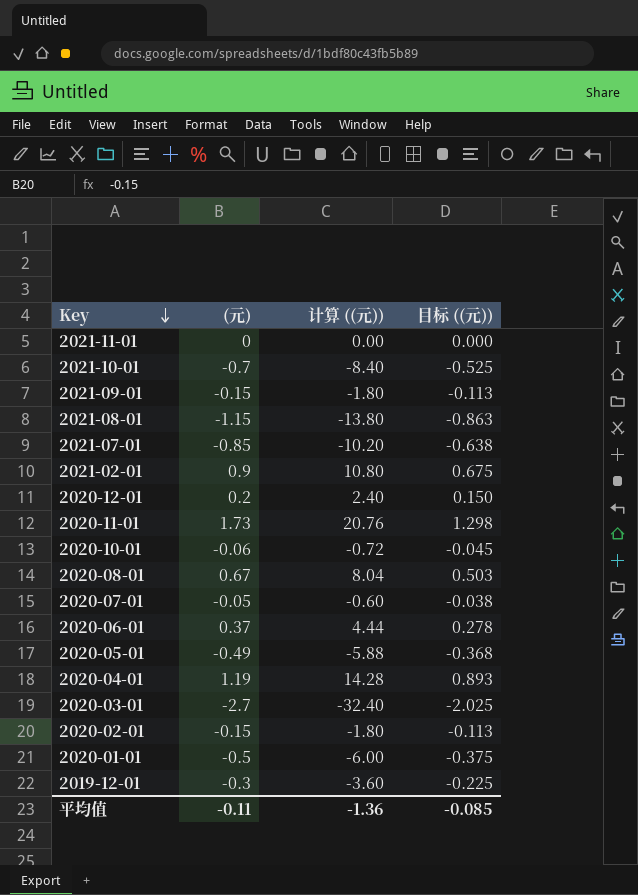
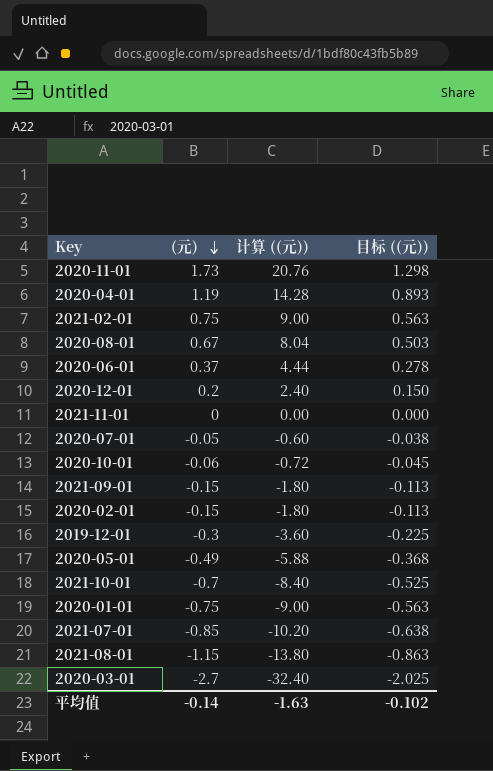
row order: Key descending -> (元) descending
2021-02-01 | (元): 0.9 -> 0.75
2021-02-01 | 计算 ((元)): 10.80 -> 9.00
2021-02-01 | 目标 ((元)): 0.675 -> 0.563
2020-01-01 | (元): -0.5 -> -0.75
2020-01-01 | 计算 ((元)): -6.00 -> -9.00
2020-01-01 | 目标 ((元)): -0.375 -> -0.563
平均值 | (元): -0.11 -> -0.14
平均值 | 计算 ((元)): -1.36 -> -1.63
平均值 | 目标 ((元)): -0.085 -> -0.102

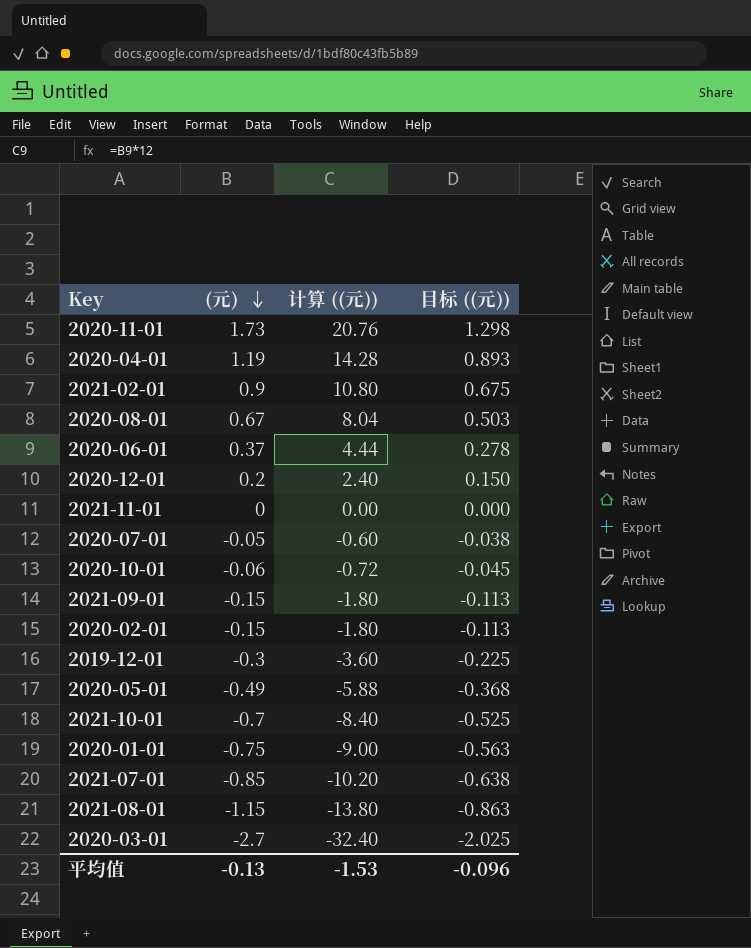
2021-02-01 | (元): 0.75 -> 0.9
2021-02-01 | 计算 ((元)): 9.00 -> 10.80
2021-02-01 | 目标 ((元)): 0.563 -> 0.675
平均值 | (元): -0.14 -> -0.13
平均值 | 计算 ((元)): -1.63 -> -1.53
平均值 | 目标 ((元)): -0.102 -> -0.096

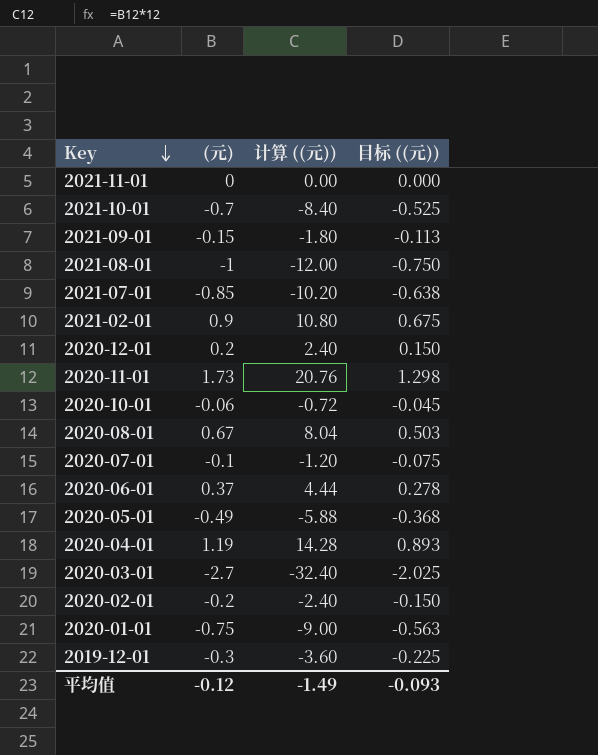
row order: (元) descending -> Key descending
2021-08-01 | (元): -1.15 -> -1
2021-08-01 | 计算 ((元)): -13.80 -> -12.00
2021-08-01 | 目标 ((元)): -0.863 -> -0.750
2020-07-01 | (元): -0.05 -> -0.1
2020-07-01 | 计算 ((元)): -0.60 -> -1.20
2020-07-01 | 目标 ((元)): -0.038 -> -0.075
2020-02-01 | (元): -0.15 -> -0.2
2020-02-01 | 计算 ((元)): -1.80 -> -2.40
2020-02-01 | 目标 ((元)): -0.113 -> -0.150
平均值 | (元): -0.13 -> -0.12
平均值 | 计算 ((元)): -1.53 -> -1.49
平均值 | 目标 ((元)): -0.096 -> -0.093

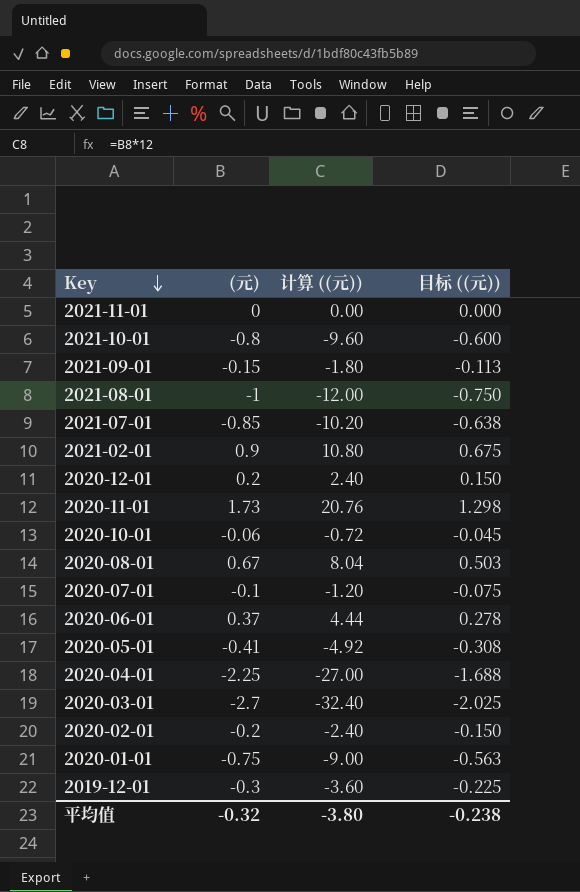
2021-10-01 | (元): -0.7 -> -0.8
2021-10-01 | 计算 ((元)): -8.40 -> -9.60
2021-10-01 | 目标 ((元)): -0.525 -> -0.600
2020-05-01 | (元): -0.49 -> -0.41
2020-05-01 | 计算 ((元)): -5.88 -> -4.92
2020-05-01 | 目标 ((元)): -0.368 -> -0.308
2020-04-01 | (元): 1.19 -> -2.25
2020-04-01 | 计算 ((元)): 14.28 -> -27.00
2020-04-01 | 目标 ((元)): 0.893 -> -1.688
平均值 | (元): -0.12 -> -0.32
平均值 | 计算 ((元)): -1.49 -> -3.80
平均值 | 目标 ((元)): -0.093 -> -0.238

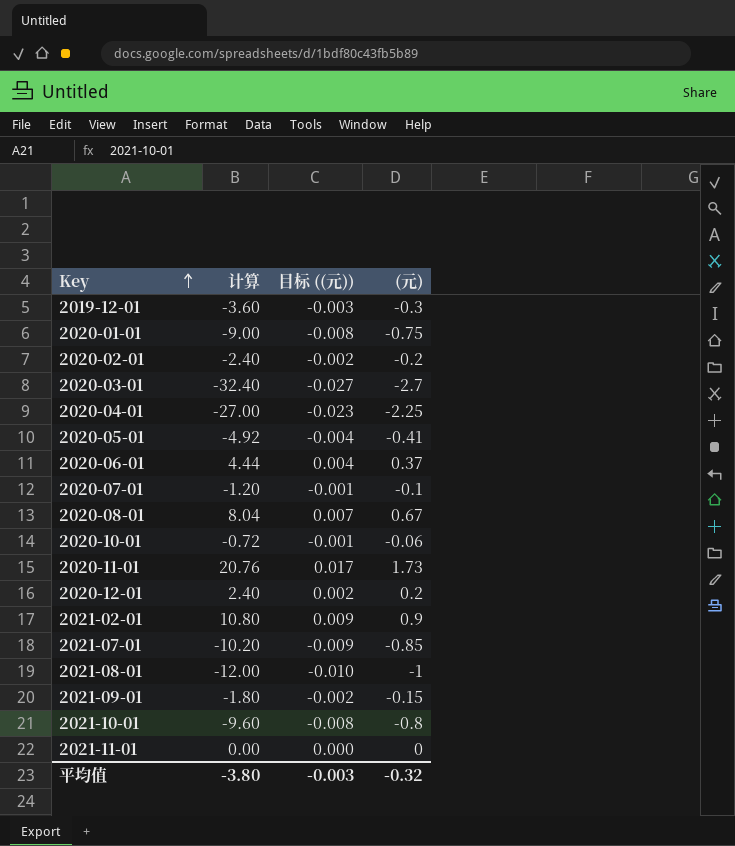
row order: Key descending -> Key ascending
column name: 计算 ((元)) -> 计算
column 目标 ((元)) | formula: [(元)] * 0.75 -> [(元)] * 0.01
column (元) | position: 2 -> 4
平均值 | 目标 ((元)): -0.238 -> -0.003

